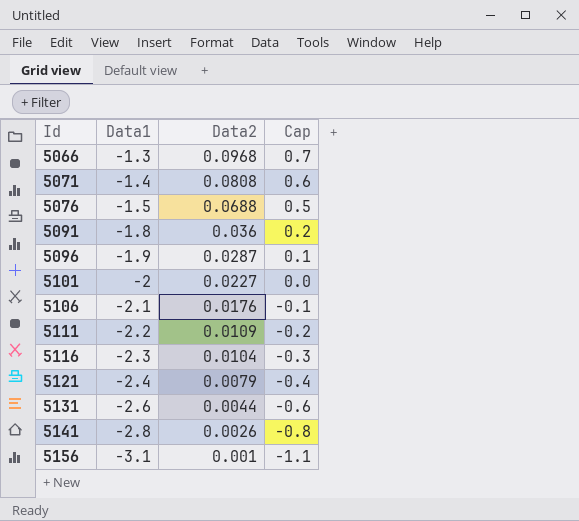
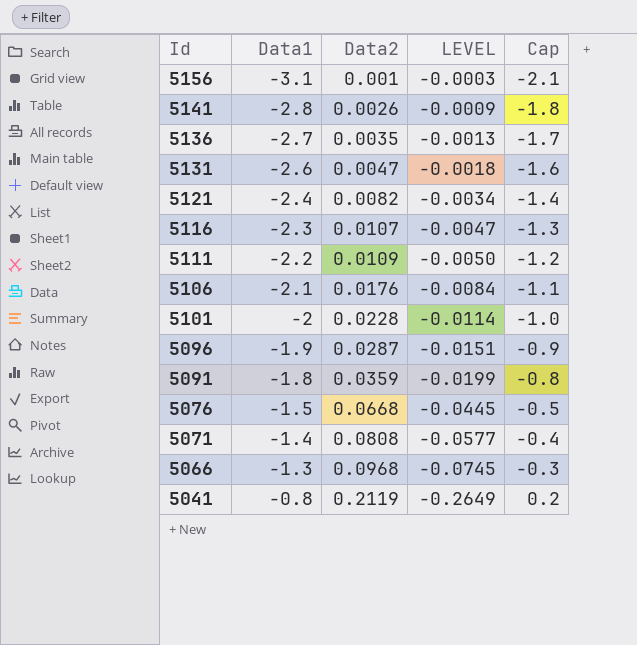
row order: Id ascending -> Id descending
column LEVEL | formula: none -> [Data2] / [Data1]
column Cap | formula: [Data1] + 2 -> [Data1] + 1
row 5136: none -> -2.7 | 0.0035 | -0.0013 | -1.7
5131 | Data2: 0.0044 -> 0.0047
5121 | Data2: 0.0079 -> 0.0082
5116 | Data2: 0.0104 -> 0.0107
5101 | Data2: 0.0227 -> 0.0228
5091 | Data2: 0.036 -> 0.0359
5076 | Data2: 0.0688 -> 0.0668
row 5041: none -> -0.8 | 0.2119 | -0.2649 | 0.2

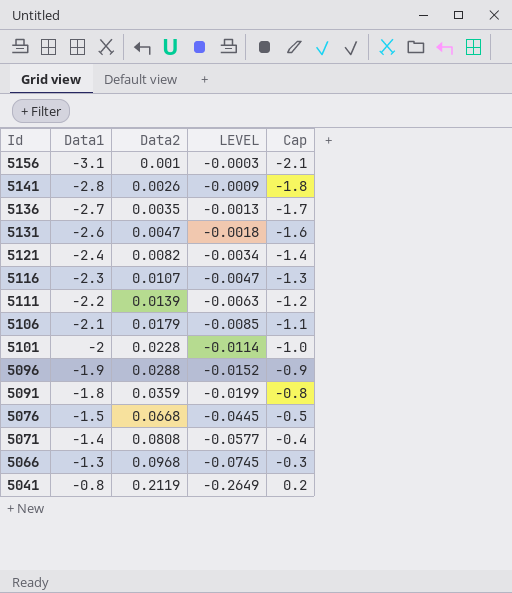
5111 | Data2: 0.0109 -> 0.0139
5111 | LEVEL: -0.0050 -> -0.0063
5106 | Data2: 0.0176 -> 0.0179
5106 | LEVEL: -0.0084 -> -0.0085
5096 | Data2: 0.0287 -> 0.0288
5096 | LEVEL: -0.0151 -> -0.0152

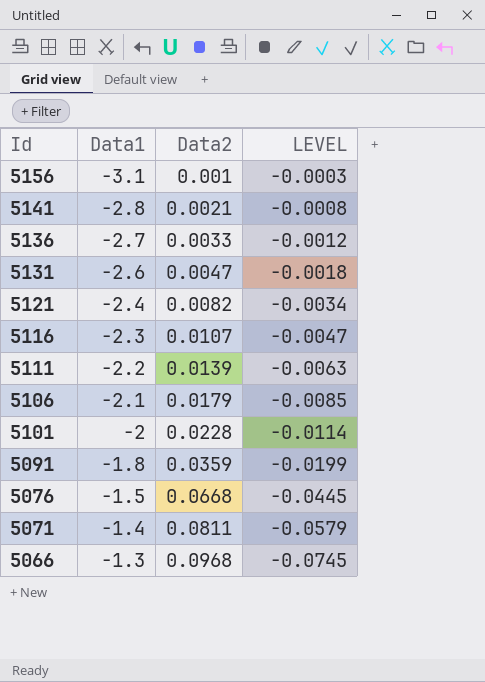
column Cap | formula: [Data1] + 1 -> none
row 5096: -1.9 | 0.0288 | -0.0152 | -0.9 -> none
row 5041: -0.8 | 0.2119 | -0.2649 | 0.2 -> none
5141 | Data2: 0.0026 -> 0.0021
5141 | LEVEL: -0.0009 -> -0.0008
5136 | Data2: 0.0035 -> 0.0033
5136 | LEVEL: -0.0013 -> -0.0012
5071 | Data2: 0.0808 -> 0.0811
5071 | LEVEL: -0.0577 -> -0.0579

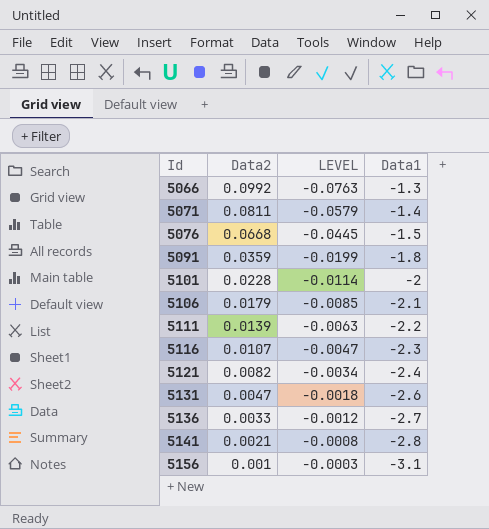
row order: Id descending -> Id ascending
column Data1 | position: 2 -> 4
5066 | Data2: 0.0968 -> 0.0992
5066 | LEVEL: -0.0745 -> -0.0763

